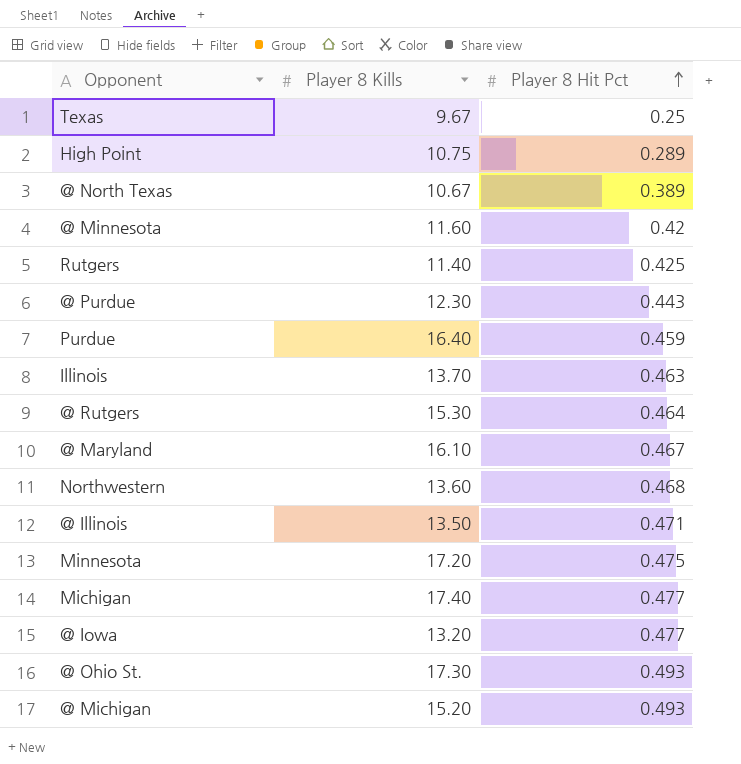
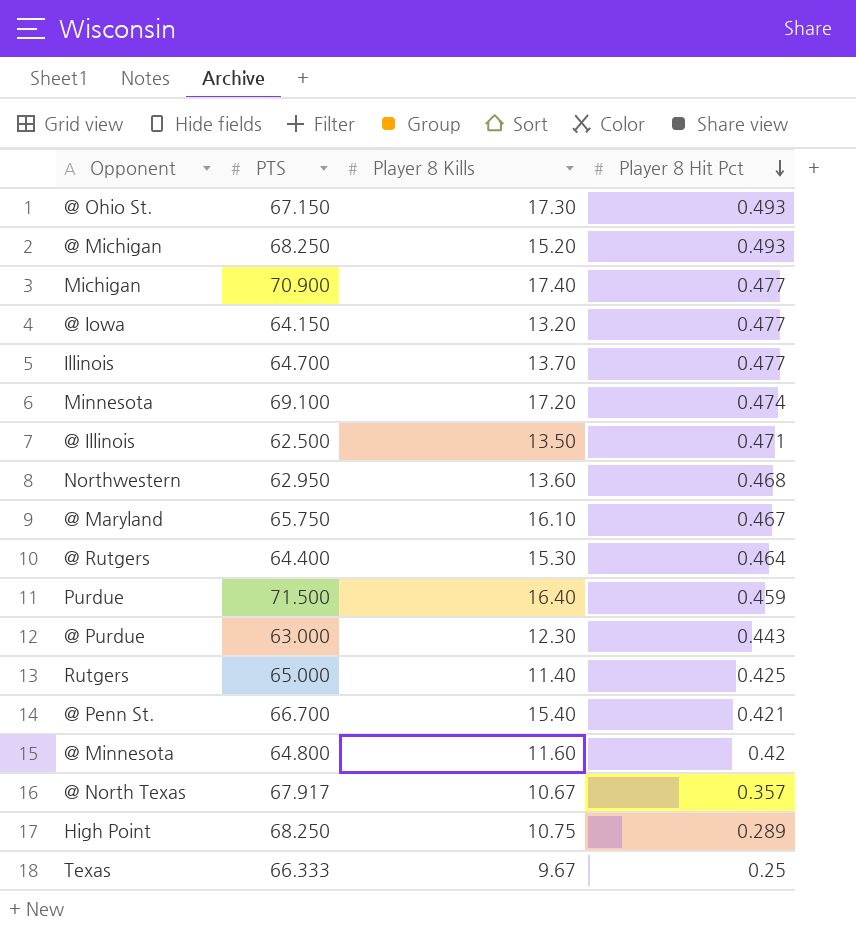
row order: Player 8 Hit Pct ascending -> Player 8 Hit Pct descending
column PTS | position: none -> 2
Illinois | Player 8 Hit Pct: 0.463 -> 0.477
Minnesota | Player 8 Hit Pct: 0.475 -> 0.474
row @ Penn St.: none -> 66.700 | 15.40 | 0.421
@ North Texas | Player 8 Hit Pct: 0.389 -> 0.357

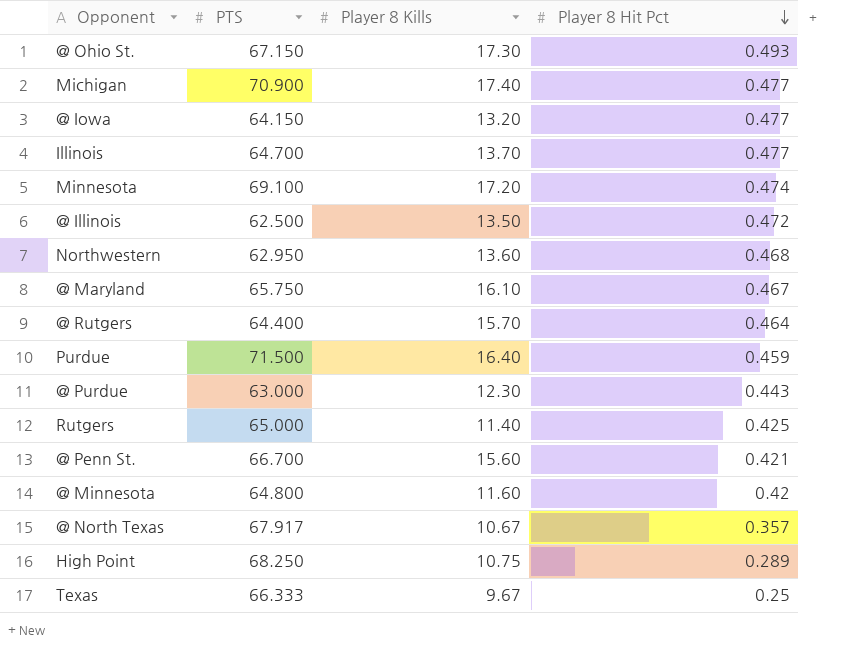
row @ Michigan: 68.250 | 15.20 | 0.493 -> none
@ Illinois | Player 8 Hit Pct: 0.471 -> 0.472
@ Rutgers | Player 8 Kills: 15.30 -> 15.70
@ Penn St. | Player 8 Kills: 15.40 -> 15.60

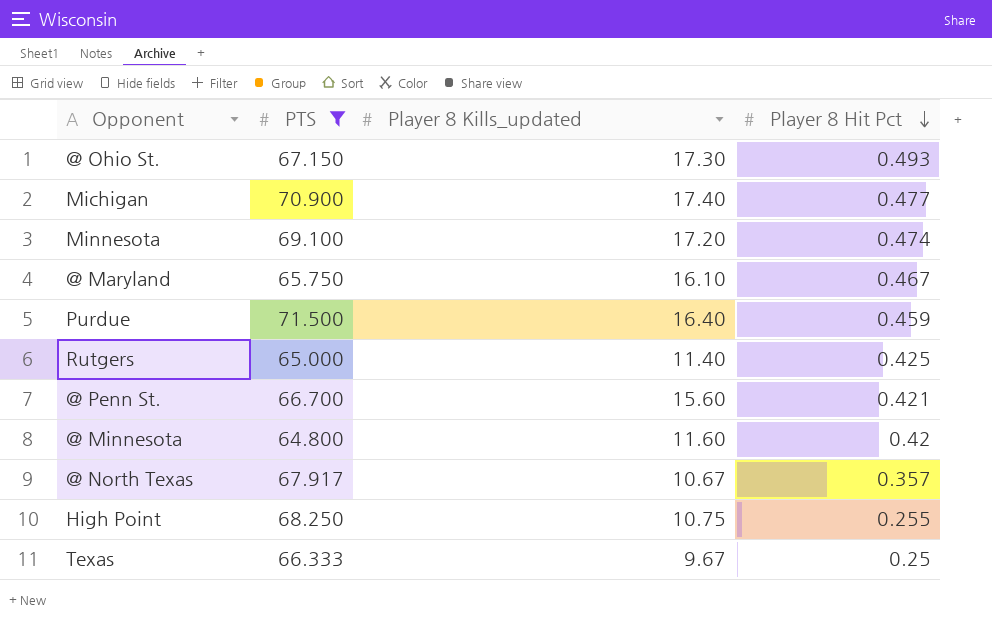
filter: none -> PTS >= 64.800
column name: Player 8 Kills -> Player 8 Kills_updated
High Point | Player 8 Hit Pct: 0.289 -> 0.255

